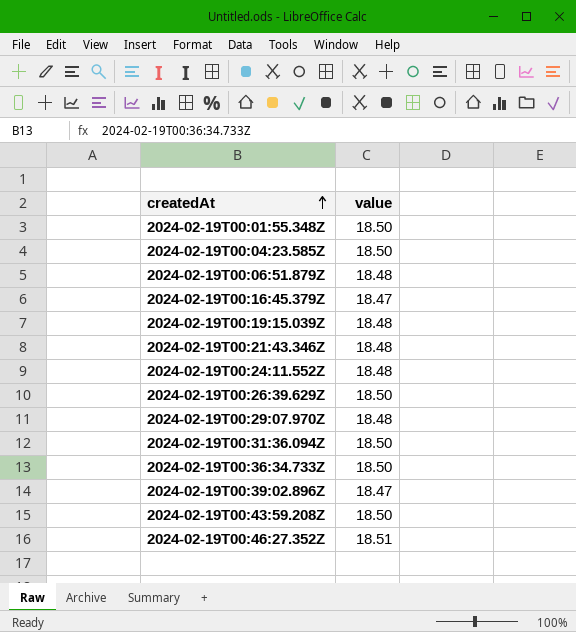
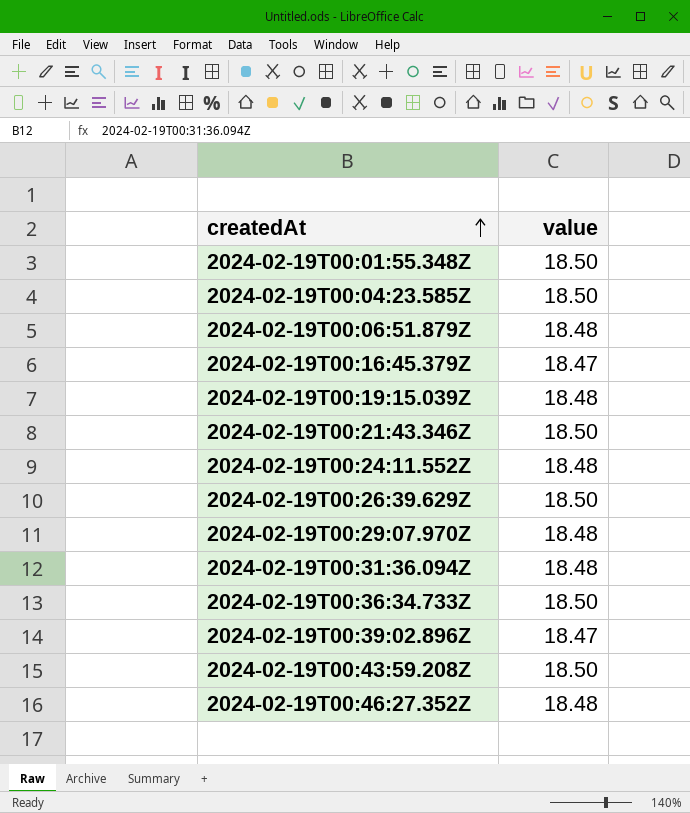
2024-02-19T00:21:43.346Z | value: 18.48 -> 18.50
2024-02-19T00:31:36.094Z | value: 18.50 -> 18.48
2024-02-19T00:46:27.352Z | value: 18.51 -> 18.48

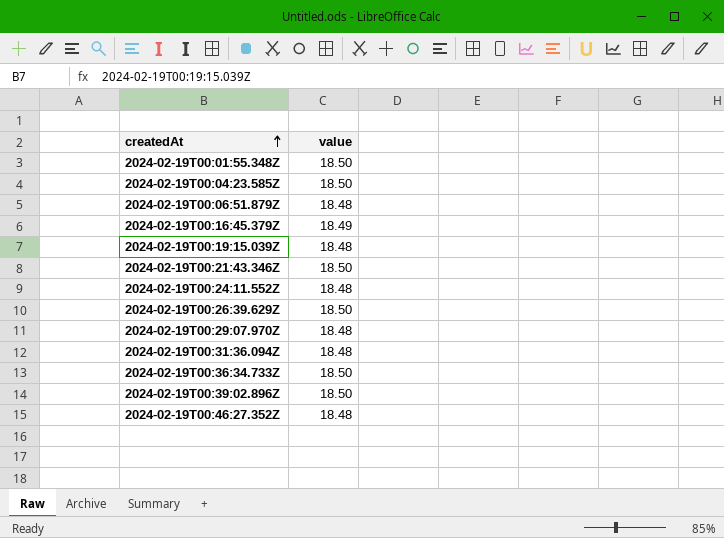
row 2024-02-19T00:43:59.208Z: 18.50 -> none
2024-02-19T00:16:45.379Z | value: 18.47 -> 18.49
2024-02-19T00:39:02.896Z | value: 18.47 -> 18.50

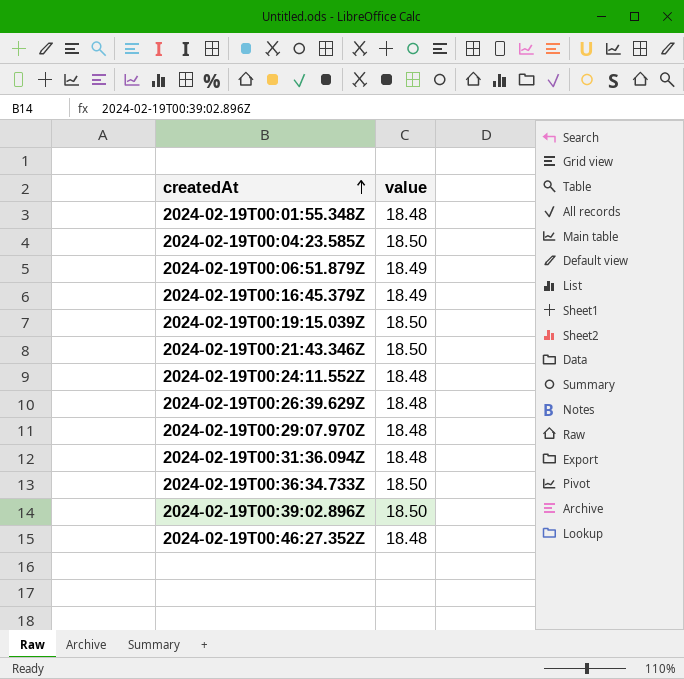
2024-02-19T00:01:55.348Z | value: 18.50 -> 18.48
2024-02-19T00:06:51.879Z | value: 18.48 -> 18.49
2024-02-19T00:19:15.039Z | value: 18.48 -> 18.50
2024-02-19T00:26:39.629Z | value: 18.50 -> 18.48

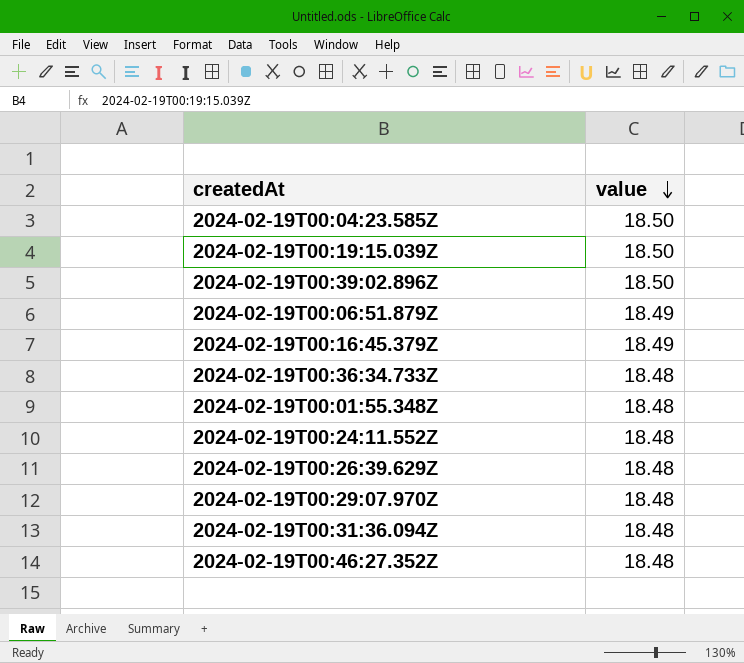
row order: createdAt ascending -> value descending
row 2024-02-19T00:21:43.346Z: 18.50 -> none
2024-02-19T00:36:34.733Z | value: 18.50 -> 18.48

